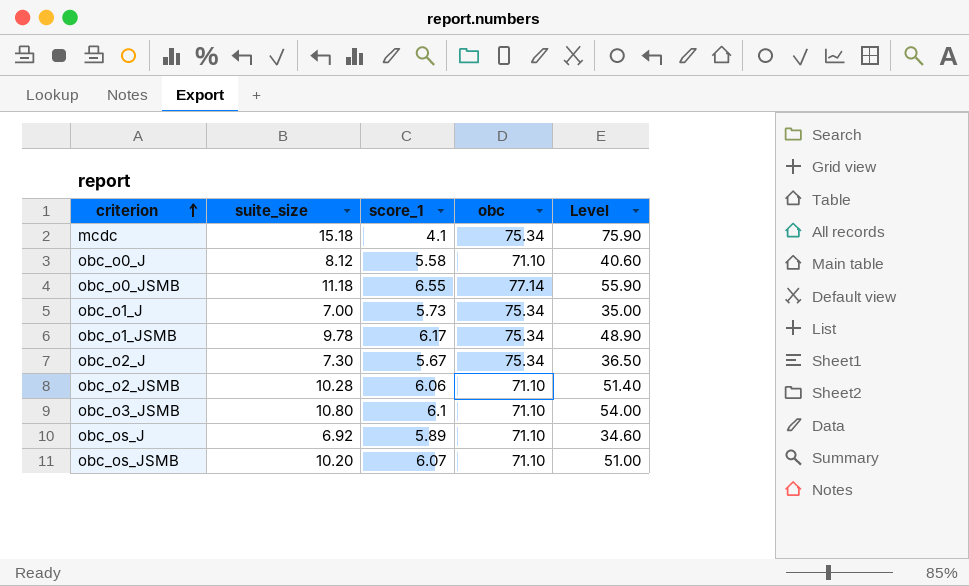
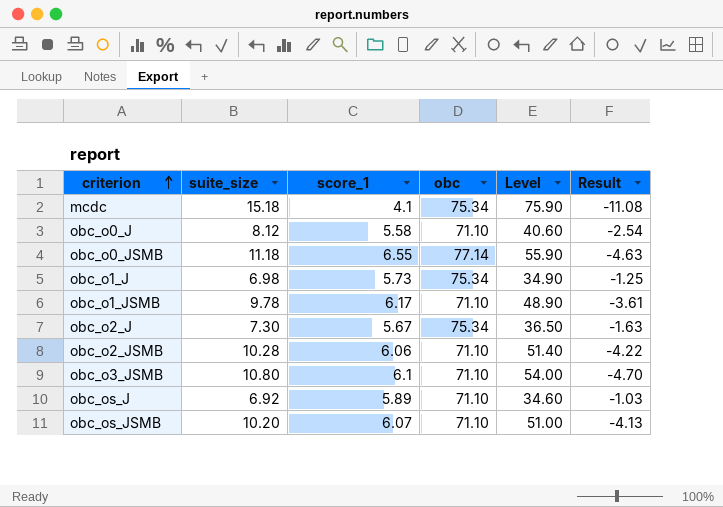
column Result | formula: none -> [score_1] - [suite_size]
obc_o1_J | suite_size: 7.00 -> 6.98
obc_o1_J | Level: 35.00 -> 34.90
obc_o1_JSMB | obc: 75.34 -> 71.10

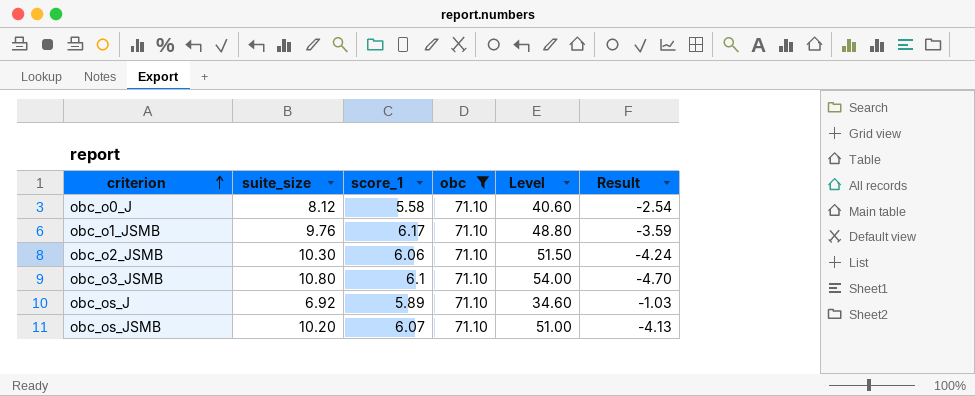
filter: none -> obc = 71.10
obc_o1_JSMB | suite_size: 9.78 -> 9.76
obc_o1_JSMB | Level: 48.90 -> 48.80
obc_o1_JSMB | Result: -3.61 -> -3.59
obc_o2_JSMB | suite_size: 10.28 -> 10.30
obc_o2_JSMB | Level: 51.40 -> 51.50
obc_o2_JSMB | Result: -4.22 -> -4.24

